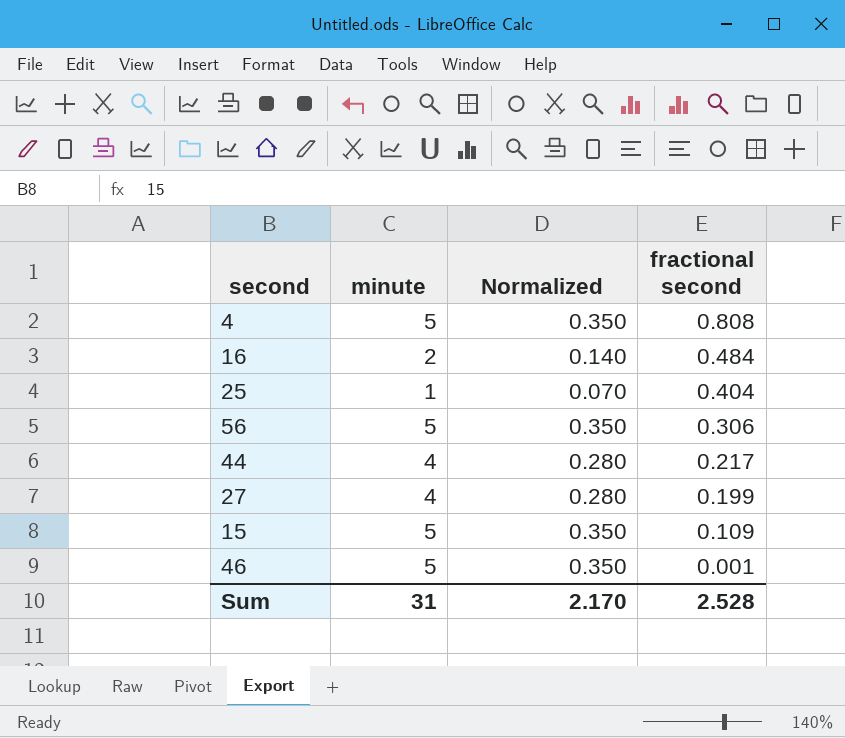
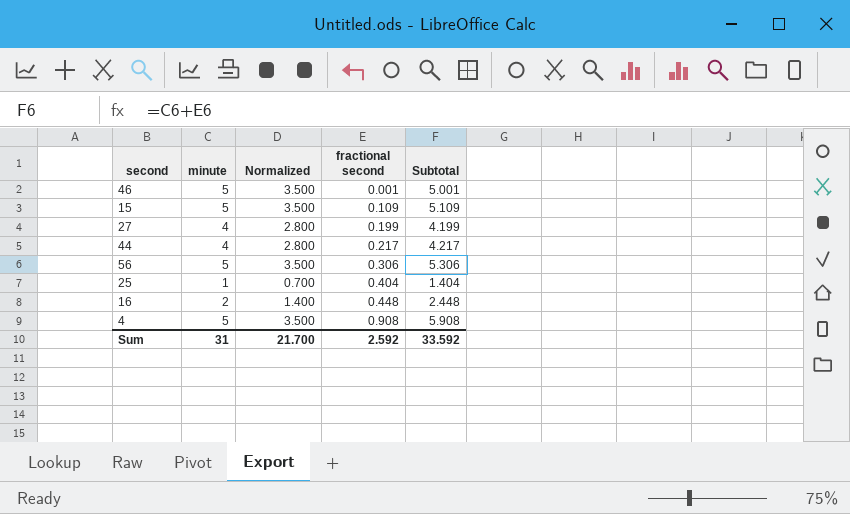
row order: fractional second descending -> fractional second ascending
column Normalized | formula: [minute] * 0.07 -> [minute] * 0.7
column Subtotal | formula: none -> [minute] + [fractional second]
16 | fractional second: 0.484 -> 0.448
4 | fractional second: 0.808 -> 0.908
Sum | Normalized: 2.170 -> 21.700
Sum | fractional second: 2.528 -> 2.592

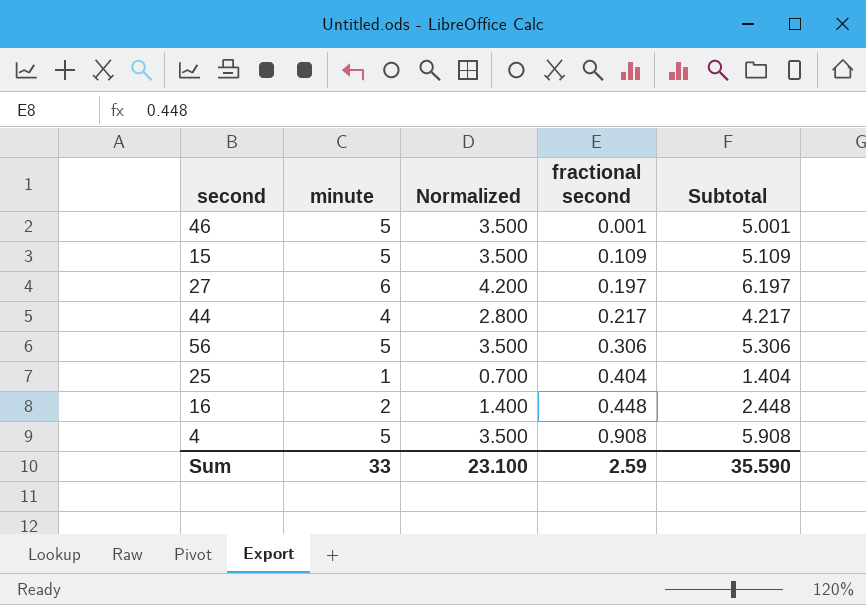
27 | minute: 4 -> 6
27 | Normalized: 2.800 -> 4.200
27 | fractional second: 0.199 -> 0.197
27 | Subtotal: 4.199 -> 6.197
Sum | minute: 31 -> 33
Sum | Normalized: 21.700 -> 23.100
Sum | fractional second: 2.592 -> 2.59
Sum | Subtotal: 33.592 -> 35.590

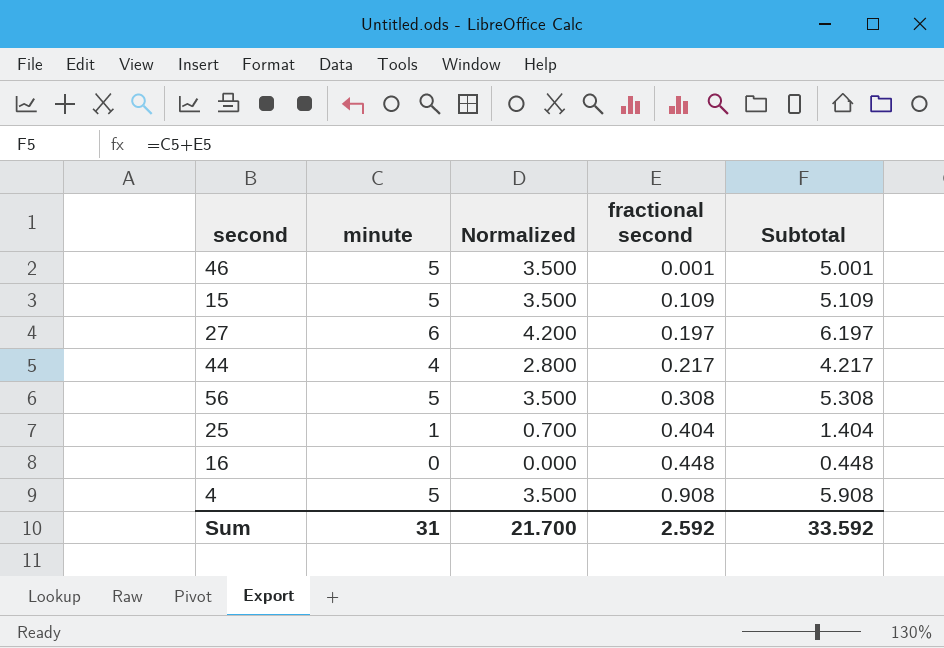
56 | fractional second: 0.306 -> 0.308
56 | Subtotal: 5.306 -> 5.308
16 | minute: 2 -> 0
16 | Normalized: 1.400 -> 0.000
16 | Subtotal: 2.448 -> 0.448
Sum | minute: 33 -> 31
Sum | Normalized: 23.100 -> 21.700
Sum | fractional second: 2.59 -> 2.592
Sum | Subtotal: 35.590 -> 33.592

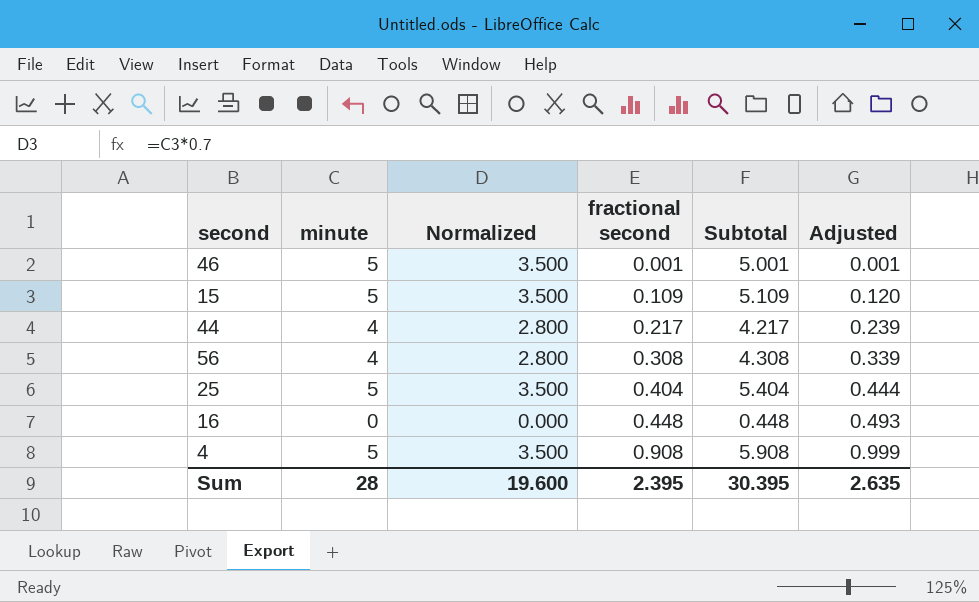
column Adjusted | formula: none -> [fractional second] * 1.1
row 27: 6 | 4.200 | 0.197 | 6.197 -> none
56 | minute: 5 -> 4
56 | Normalized: 3.500 -> 2.800
56 | Subtotal: 5.308 -> 4.308
25 | minute: 1 -> 5
25 | Normalized: 0.700 -> 3.500
25 | Subtotal: 1.404 -> 5.404
Sum | minute: 31 -> 28
Sum | Normalized: 21.700 -> 19.600
Sum | fractional second: 2.592 -> 2.395
Sum | Subtotal: 33.592 -> 30.395

